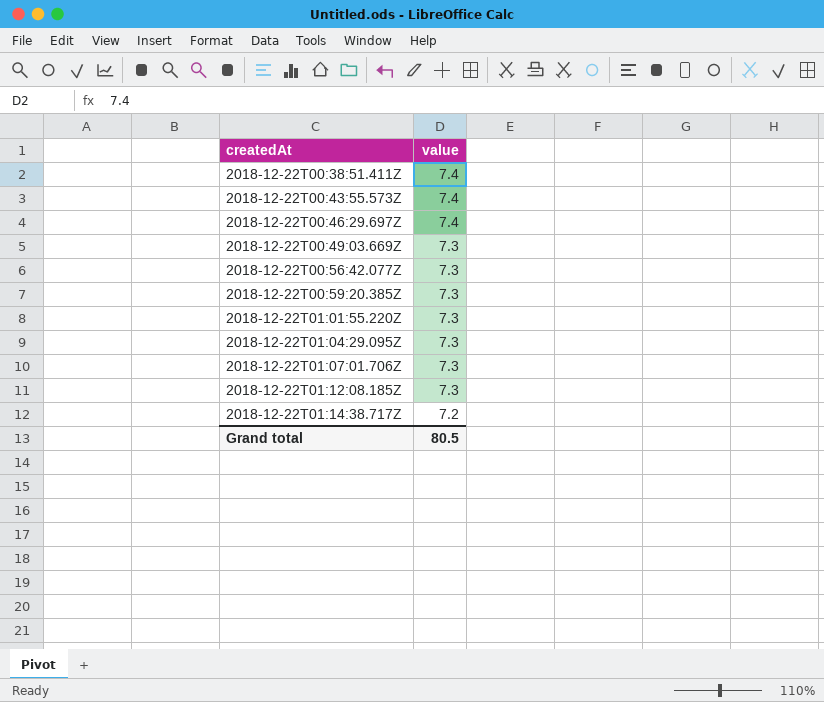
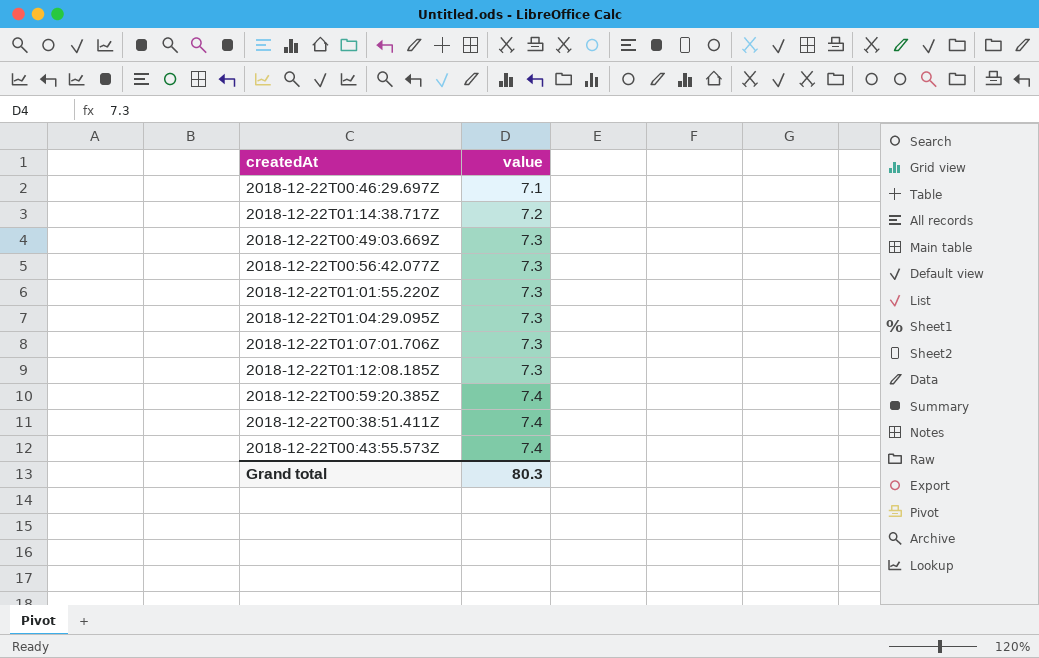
row order: createdAt ascending -> value ascending
2018-12-22T00:46:29.697Z | value: 7.4 -> 7.1
2018-12-22T00:59:20.385Z | value: 7.3 -> 7.4
Grand total | value: 80.5 -> 80.3

